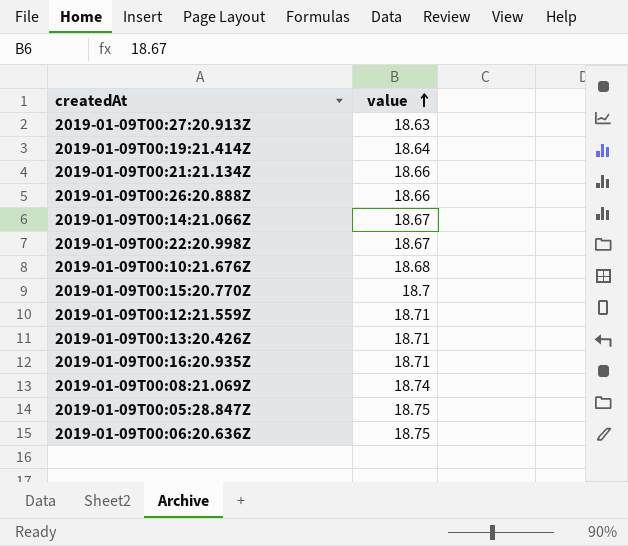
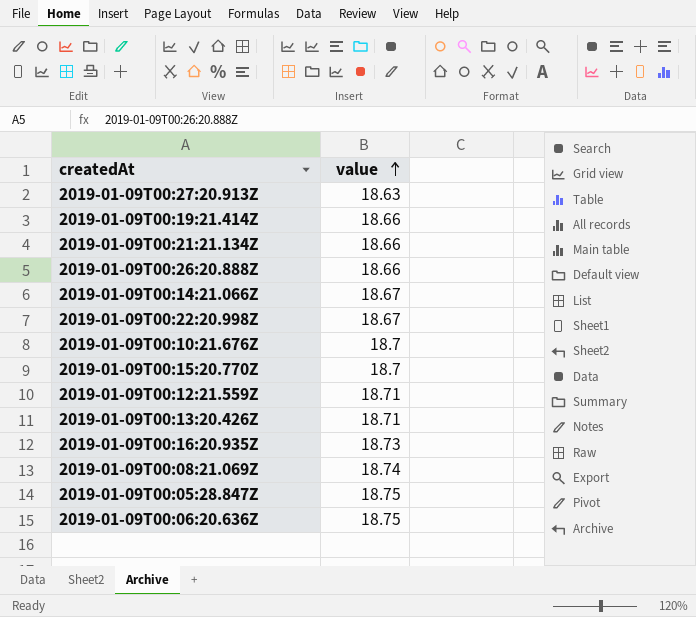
2019-01-09T00:19:21.414Z | value: 18.64 -> 18.66
2019-01-09T00:10:21.676Z | value: 18.68 -> 18.7
2019-01-09T00:16:20.935Z | value: 18.71 -> 18.73

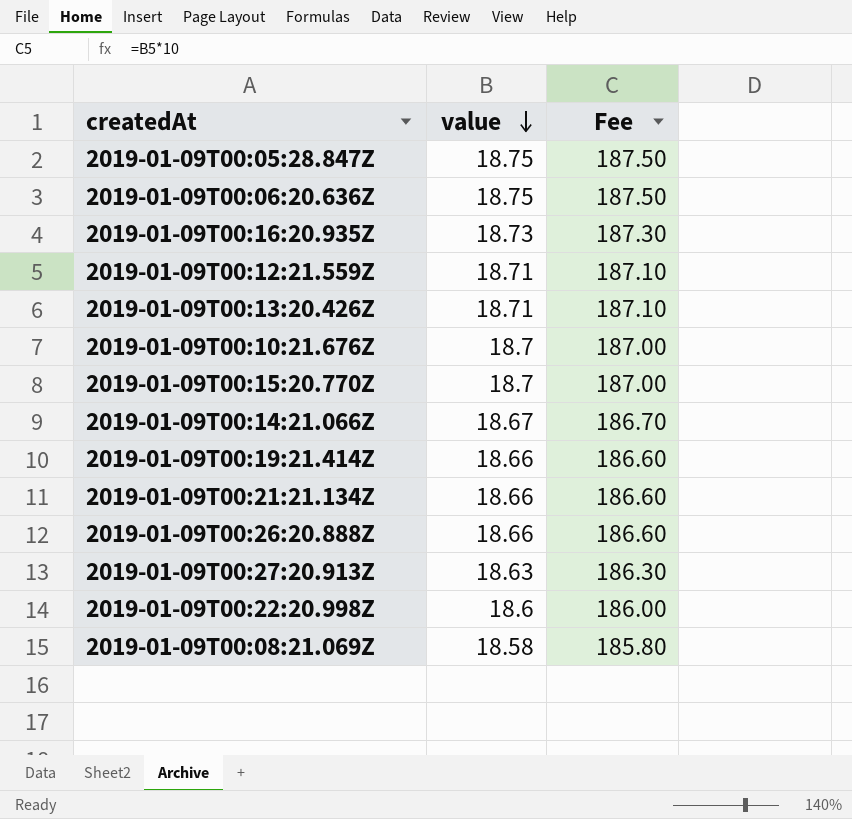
row order: value ascending -> value descending
column Fee | formula: none -> [value] * 10
2019-01-09T00:22:20.998Z | value: 18.67 -> 18.6
2019-01-09T00:08:21.069Z | value: 18.74 -> 18.58

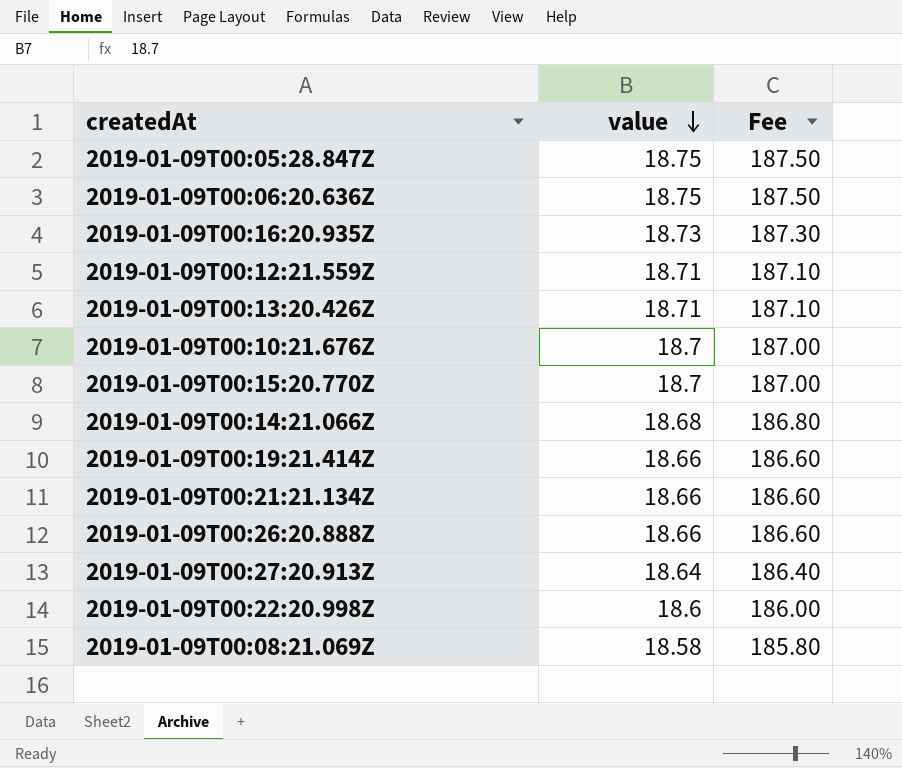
2019-01-09T00:14:21.066Z | value: 18.67 -> 18.68
2019-01-09T00:14:21.066Z | Fee: 186.70 -> 186.80
2019-01-09T00:27:20.913Z | value: 18.63 -> 18.64
2019-01-09T00:27:20.913Z | Fee: 186.30 -> 186.40

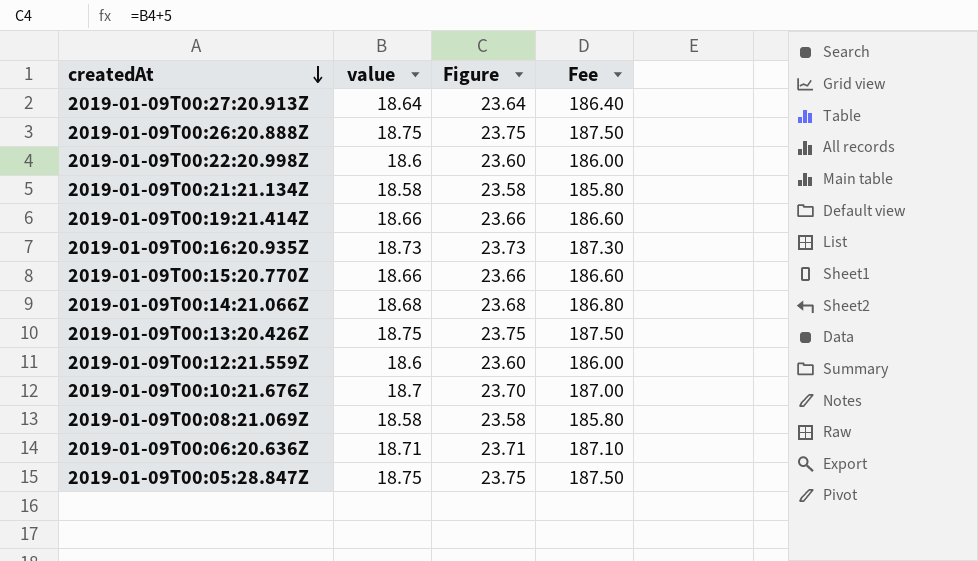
row order: value descending -> createdAt descending
column Figure | formula: none -> [value] + 5
2019-01-09T00:26:20.888Z | value: 18.66 -> 18.75
2019-01-09T00:26:20.888Z | Fee: 186.60 -> 187.50
2019-01-09T00:21:21.134Z | value: 18.66 -> 18.58
2019-01-09T00:21:21.134Z | Fee: 186.60 -> 185.80
2019-01-09T00:15:20.770Z | value: 18.7 -> 18.66
2019-01-09T00:15:20.770Z | Fee: 187.00 -> 186.60
2019-01-09T00:13:20.426Z | value: 18.71 -> 18.75
2019-01-09T00:13:20.426Z | Fee: 187.10 -> 187.50
2019-01-09T00:12:21.559Z | value: 18.71 -> 18.6
2019-01-09T00:12:21.559Z | Fee: 187.10 -> 186.00
2019-01-09T00:06:20.636Z | value: 18.75 -> 18.71
2019-01-09T00:06:20.636Z | Fee: 187.50 -> 187.10

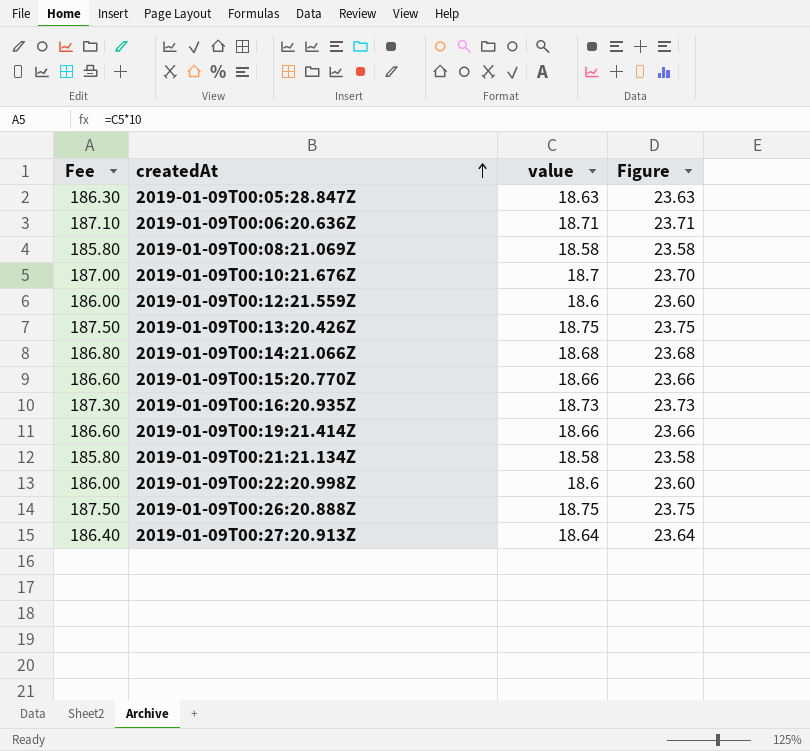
row order: createdAt descending -> createdAt ascending
column Fee | position: 4 -> 1
2019-01-09T00:05:28.847Z | Fee: 187.50 -> 186.30
2019-01-09T00:05:28.847Z | value: 18.75 -> 18.63
2019-01-09T00:05:28.847Z | Figure: 23.75 -> 23.63

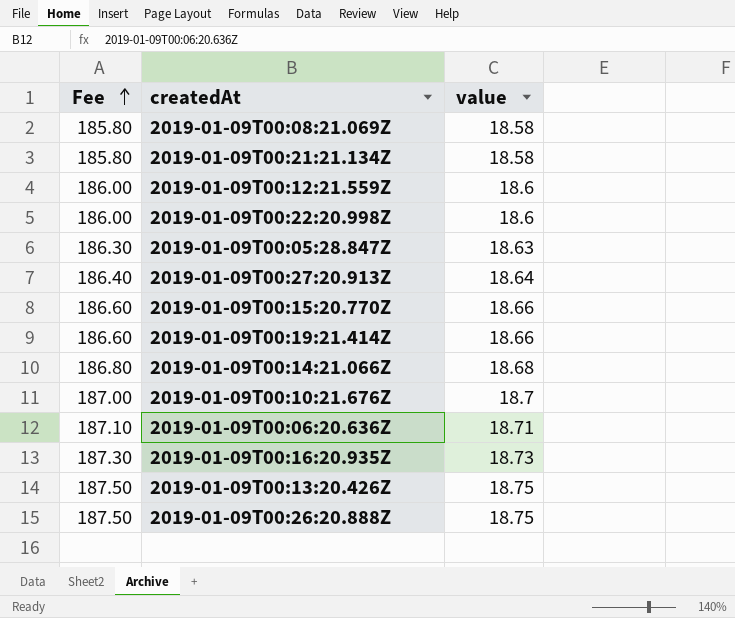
row order: createdAt ascending -> Fee ascending
column Figure | formula: [value] + 5 -> none

